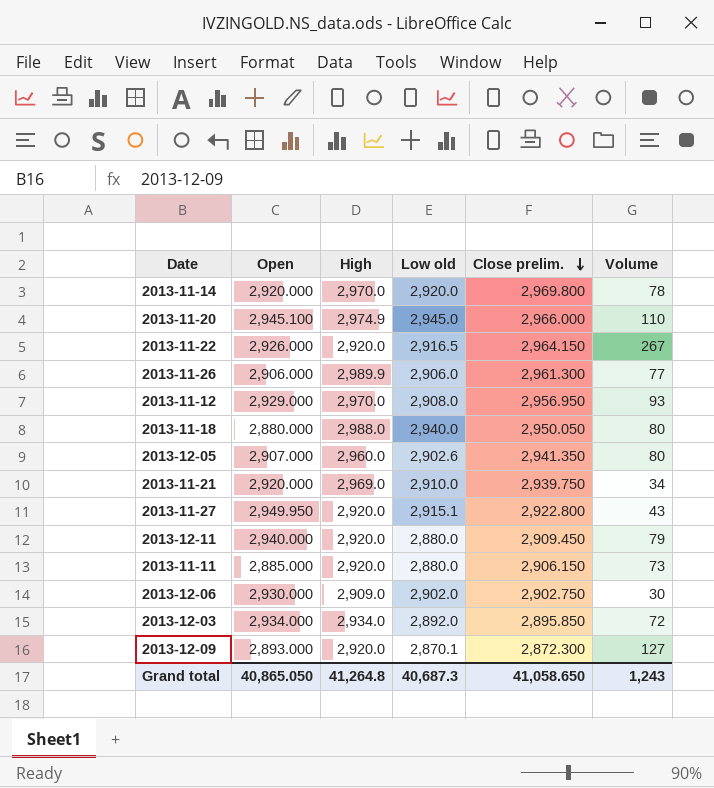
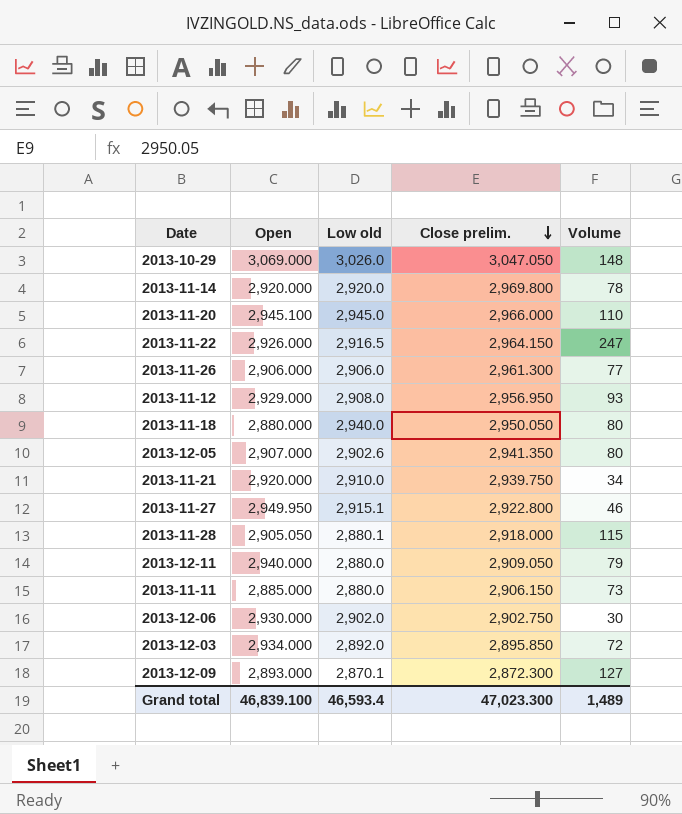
column High | position: 3 -> none
row 2013-10-29: none -> 3,069.000 | 3,026.0 | 3,047.050 | 148
2013-11-22 | Volume: 267 -> 247
2013-11-27 | Volume: 43 -> 46
row 2013-11-28: none -> 2,905.050 | 2,880.1 | 2,918.000 | 115
2013-12-11 | Close prelim.: 2,909.450 -> 2,909.050
Grand total | Open: 40,865.050 -> 46,839.100
Grand total | Low old: 40,687.3 -> 46,593.4
Grand total | Close prelim.: 41,058.650 -> 47,023.300
Grand total | Volume: 1,243 -> 1,489

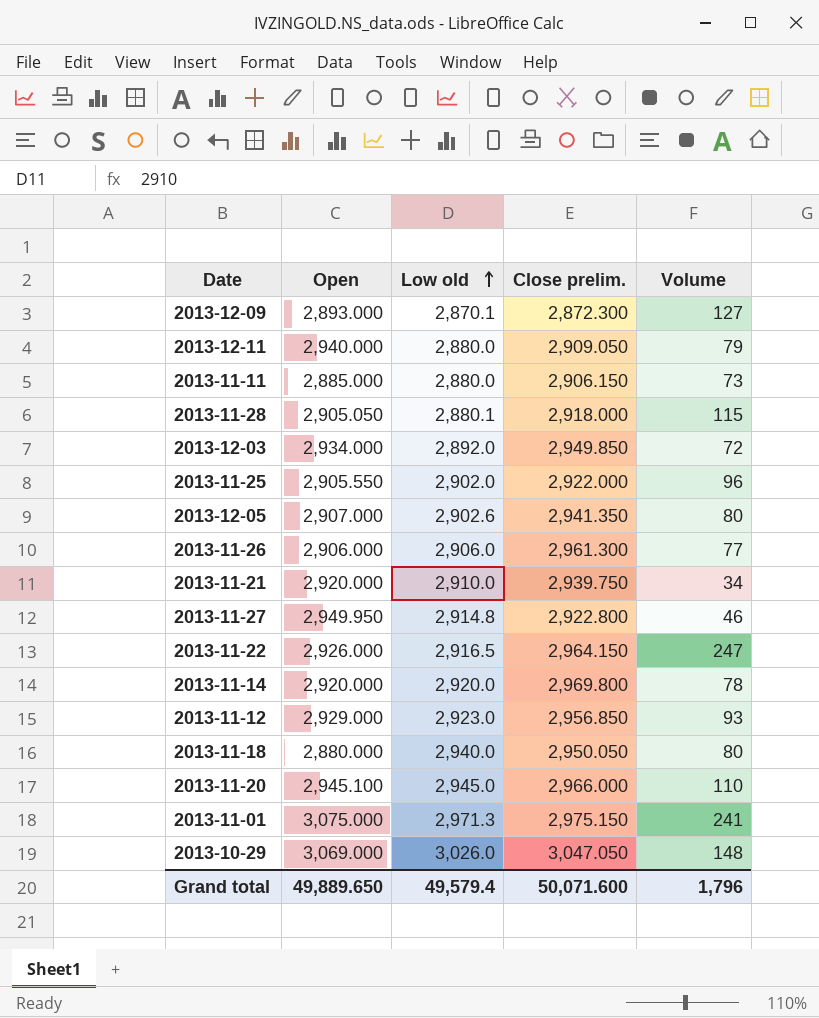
row order: Close prelim. descending -> Low old ascending
row 2013-12-06: 2,930.000 | 2,902.0 | 2,902.750 | 30 -> none
2013-12-03 | Close prelim.: 2,895.850 -> 2,949.850
row 2013-11-25: none -> 2,905.550 | 2,902.0 | 2,922.000 | 96
2013-11-27 | Low old: 2,915.1 -> 2,914.8
2013-11-12 | Low old: 2,908.0 -> 2,923.0
2013-11-12 | Close prelim.: 2,956.950 -> 2,956.850
row 2013-11-01: none -> 3,075.000 | 2,971.3 | 2,975.150 | 241
Grand total | Open: 46,839.100 -> 49,889.650
Grand total | Low old: 46,593.4 -> 49,579.4
Grand total | Close prelim.: 47,023.300 -> 50,071.600
Grand total | Volume: 1,489 -> 1,796

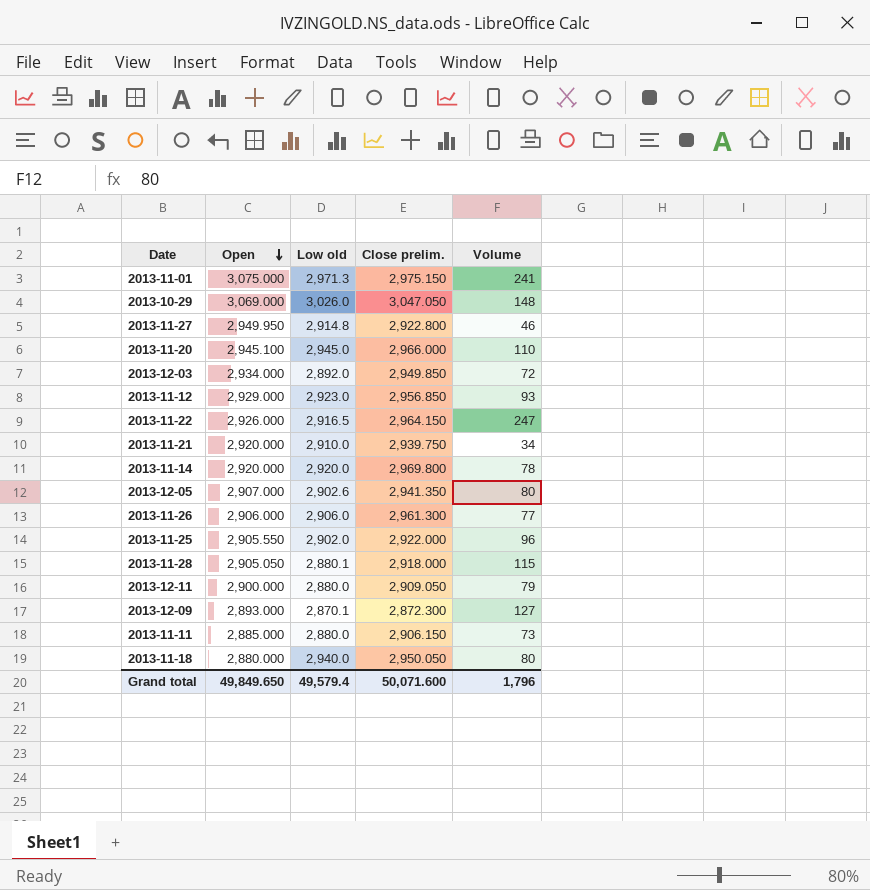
row order: Low old ascending -> Open descending
2013-12-11 | Open: 2,940.000 -> 2,900.000
Grand total | Open: 49,889.650 -> 49,849.650

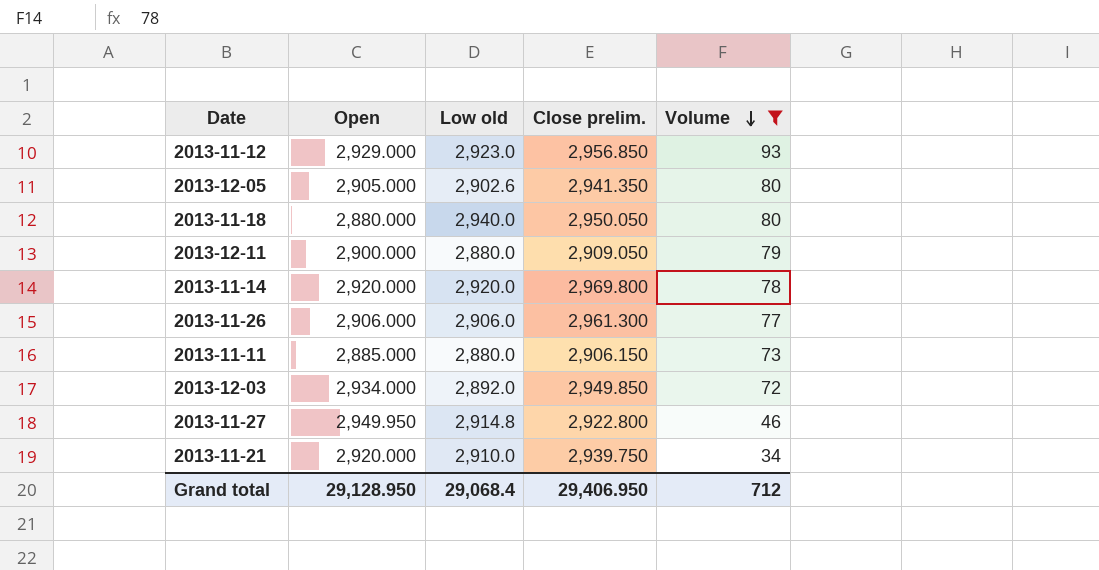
filter: none -> Volume <= 93
row order: Open descending -> Volume descending
2013-12-05 | Open: 2,907.000 -> 2,905.000
Grand total | Open: 49,849.650 -> 29,128.950
Grand total | Low old: 49,579.4 -> 29,068.4
Grand total | Close prelim.: 50,071.600 -> 29,406.950
Grand total | Volume: 1,796 -> 712

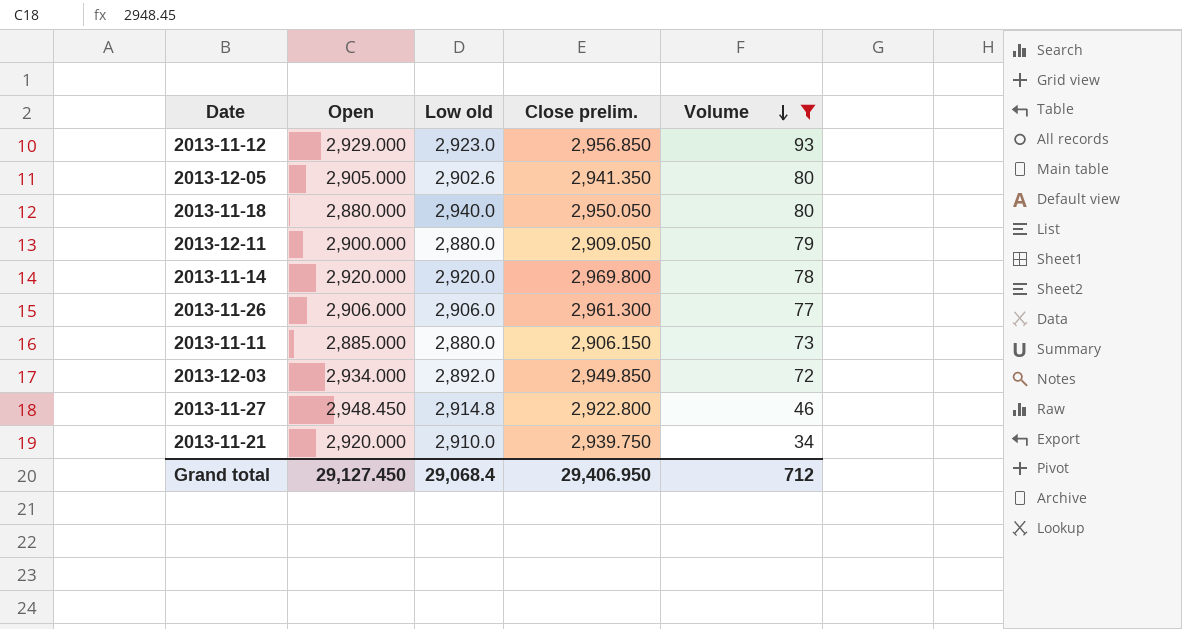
2013-11-27 | Open: 2,949.950 -> 2,948.450
Grand total | Open: 29,128.950 -> 29,127.450

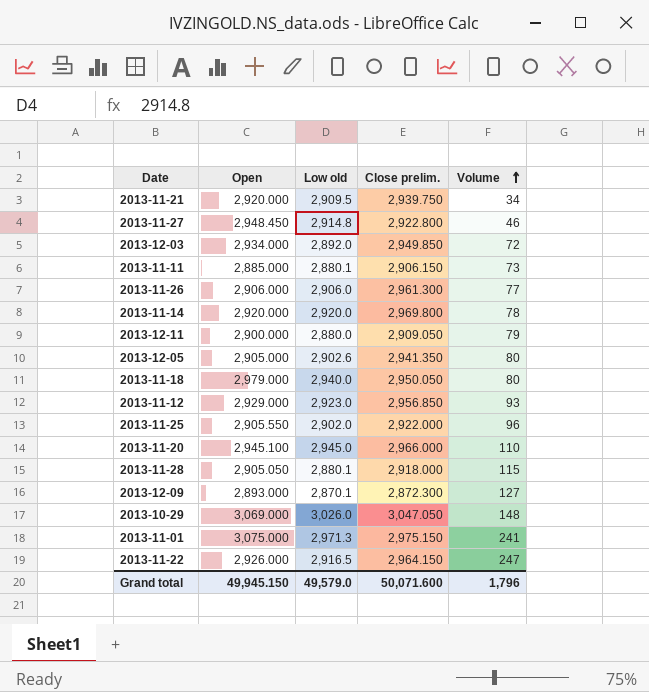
filter: Volume <= 93 -> none
row order: Volume descending -> Volume ascending
2013-11-21 | Low old: 2,910.0 -> 2,909.5
2013-11-11 | Low old: 2,880.0 -> 2,880.1
2013-11-18 | Open: 2,880.000 -> 2,979.000
Grand total | Open: 29,127.450 -> 49,945.150
Grand total | Low old: 29,068.4 -> 49,579.0
Grand total | Close prelim.: 29,406.950 -> 50,071.600
Grand total | Volume: 712 -> 1,796

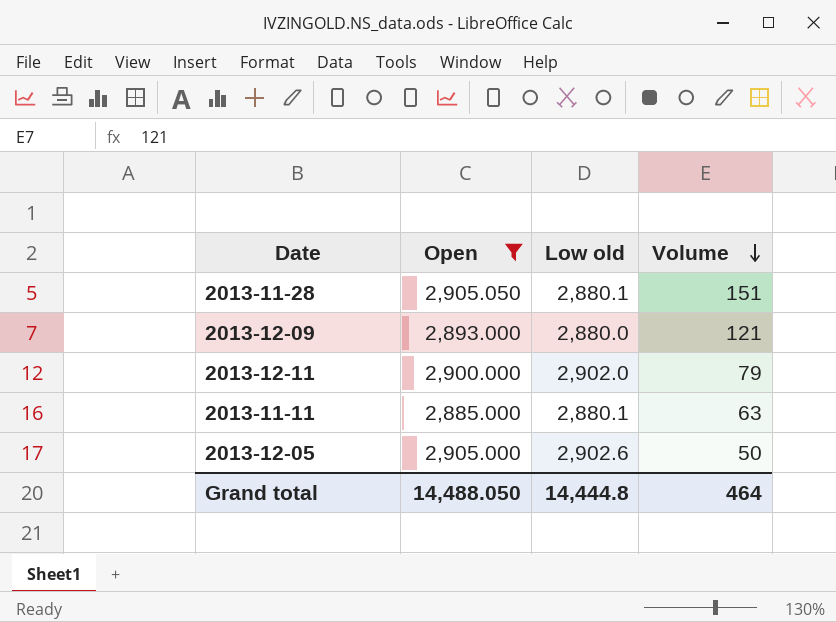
filter: none -> Open <= 2,905.050
row order: Volume ascending -> Volume descending
column Close prelim. | position: 4 -> none
2013-11-28 | Volume: 115 -> 151
2013-12-09 | Low old: 2,870.1 -> 2,880.0
2013-12-09 | Volume: 127 -> 121
2013-12-11 | Low old: 2,880.0 -> 2,902.0
2013-11-11 | Volume: 73 -> 63
2013-12-05 | Volume: 80 -> 50
Grand total | Open: 49,945.150 -> 14,488.050
Grand total | Low old: 49,579.0 -> 14,444.8
Grand total | Volume: 1,796 -> 464

